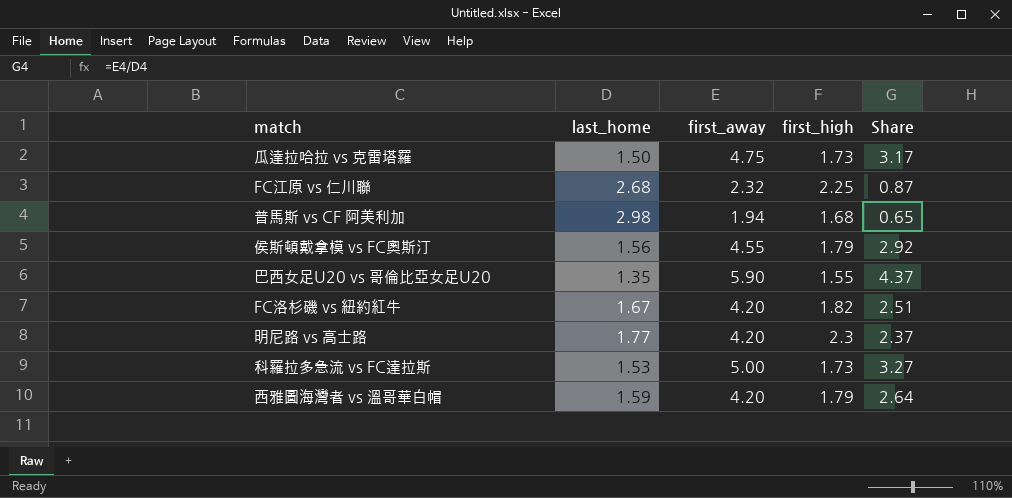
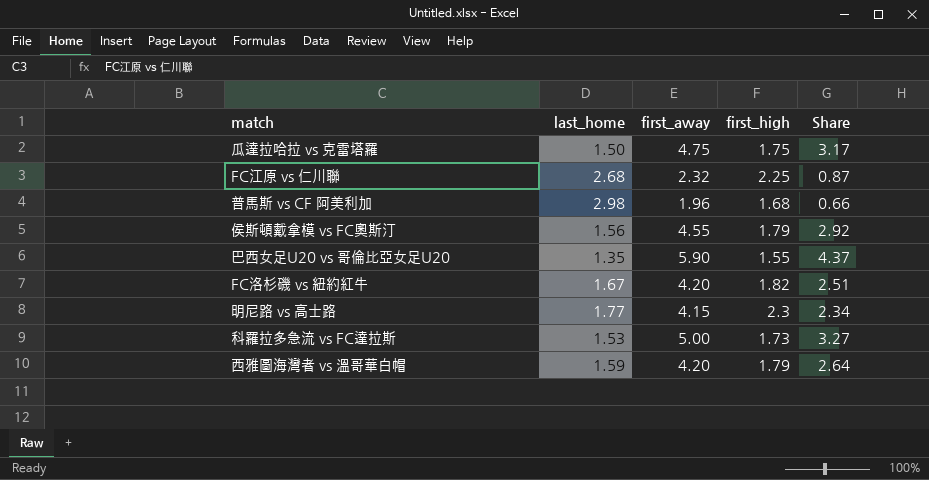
瓜達拉哈拉 vs 克雷塔羅 | first_high: 1.73 -> 1.75
普馬斯 vs CF 阿美利加 | first_away: 1.94 -> 1.96
普馬斯 vs CF 阿美利加 | Share: 0.65 -> 0.66
明尼路 vs 高士路 | first_away: 4.20 -> 4.15
明尼路 vs 高士路 | Share: 2.37 -> 2.34

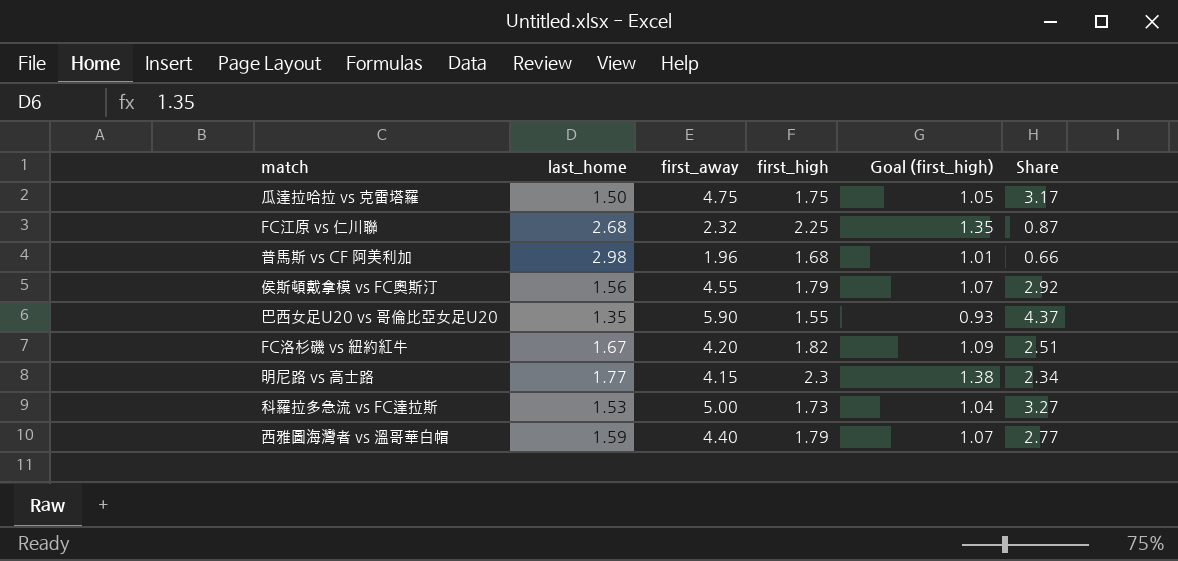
column Goal (first_high) | formula: none -> [first_high] * 0.6
西雅圖海灣者 vs 溫哥華白帽 | first_away: 4.20 -> 4.40
西雅圖海灣者 vs 溫哥華白帽 | Share: 2.64 -> 2.77

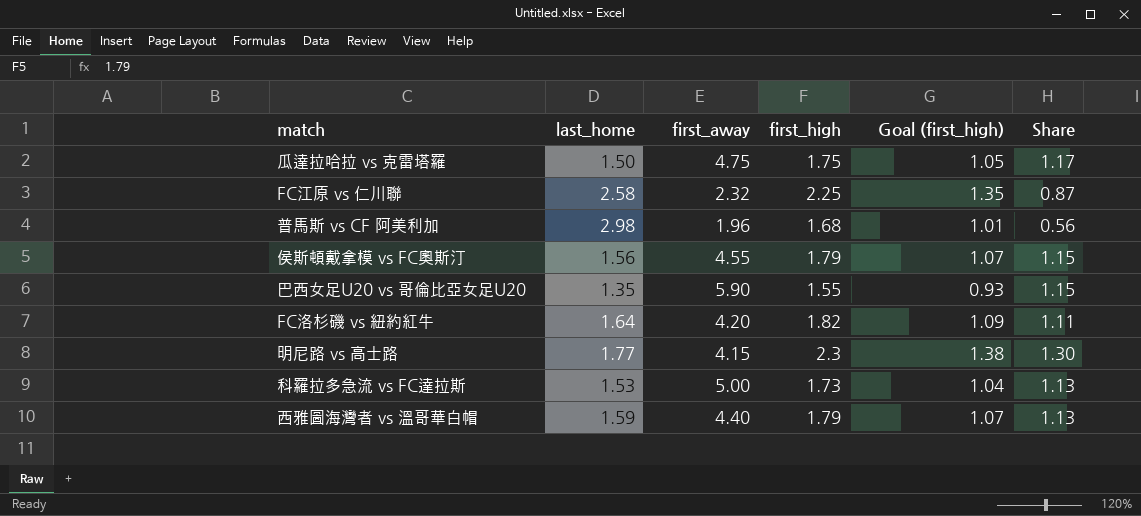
column Share | formula: [first_away] / [last_home] -> [first_high] / [last_home]
FC江原 vs 仁川聯 | last_home: 2.68 -> 2.58
FC洛杉磯 vs 紐約紅牛 | last_home: 1.67 -> 1.64

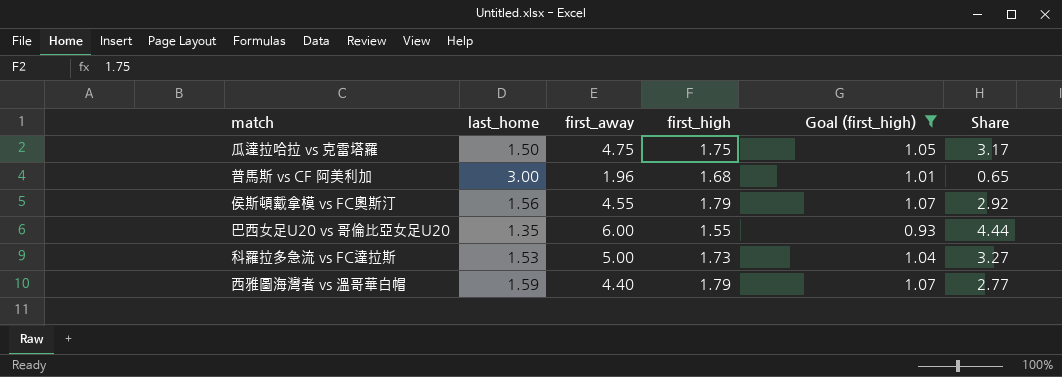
filter: none -> Goal (first_high) <= 1.07
column Share | formula: [first_high] / [last_home] -> [first_away] / [last_home]
普馬斯 vs CF 阿美利加 | last_home: 2.98 -> 3.00
巴西女足U20 vs 哥倫比亞女足U20 | first_away: 5.90 -> 6.00

